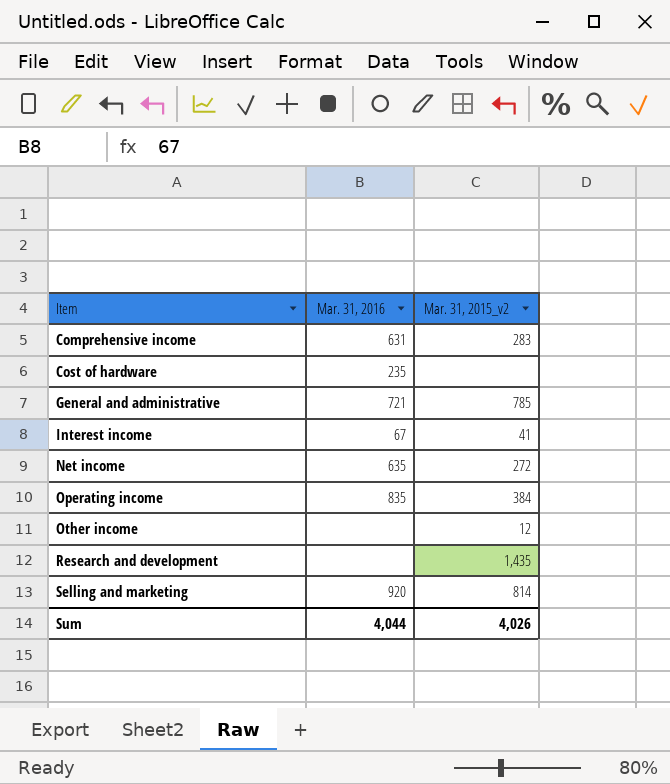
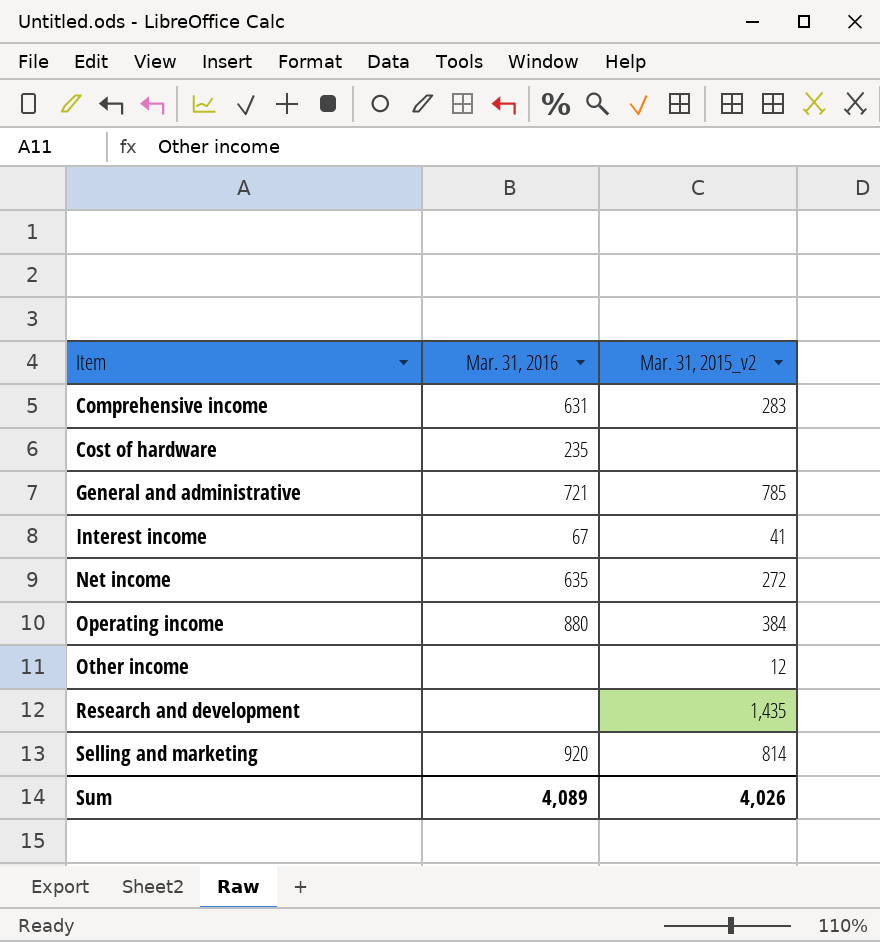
Operating income | Mar. 31, 2016: 835 -> 880
Sum | Mar. 31, 2016: 4,044 -> 4,089

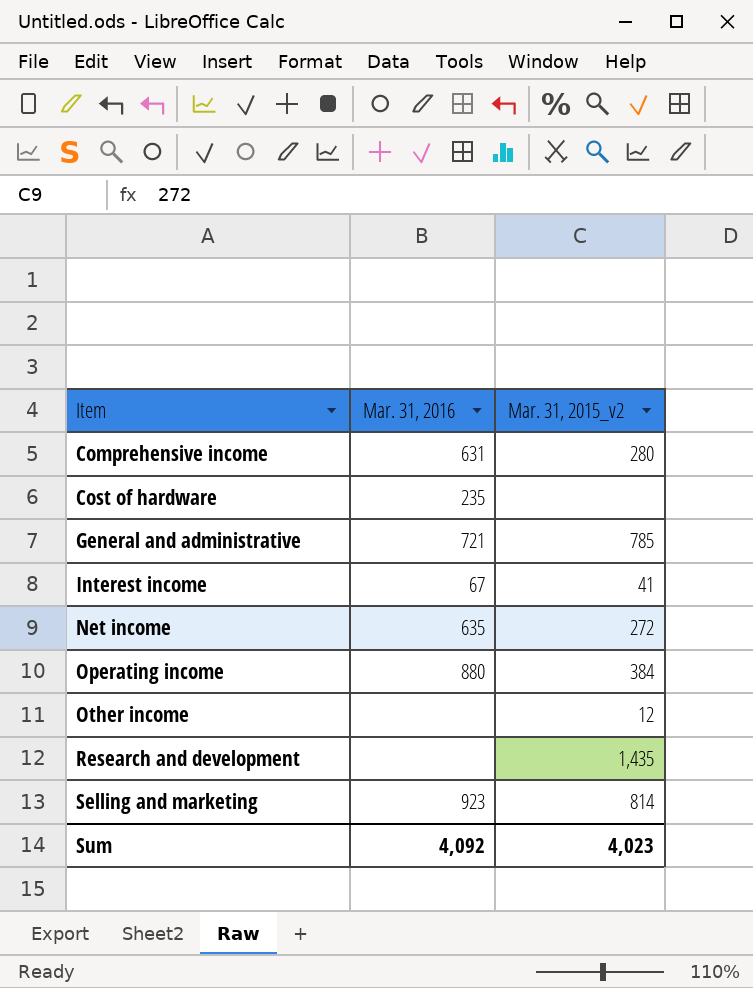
Comprehensive income | Mar. 31, 2015_v2: 283 -> 280
Selling and marketing | Mar. 31, 2016: 920 -> 923
Sum | Mar. 31, 2016: 4,089 -> 4,092
Sum | Mar. 31, 2015_v2: 4,026 -> 4,023

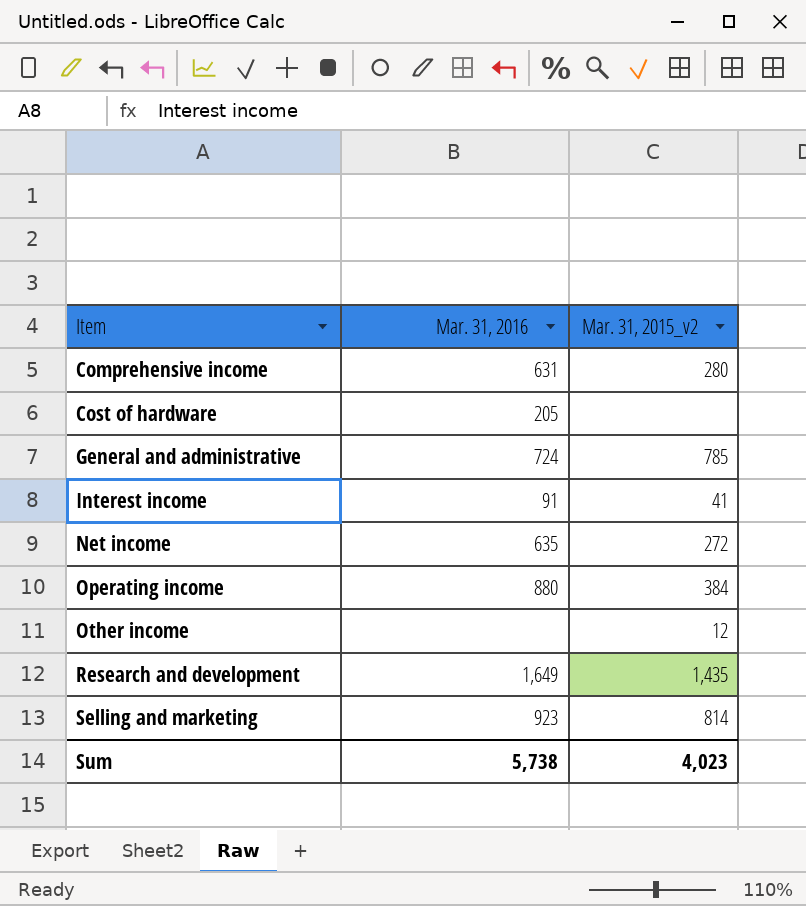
Cost of hardware | Mar. 31, 2016: 235 -> 205
General and administrative | Mar. 31, 2016: 721 -> 724
Interest income | Mar. 31, 2016: 67 -> 91
Research and development | Mar. 31, 2016: none -> 1,649
Sum | Mar. 31, 2016: 4,092 -> 5,738

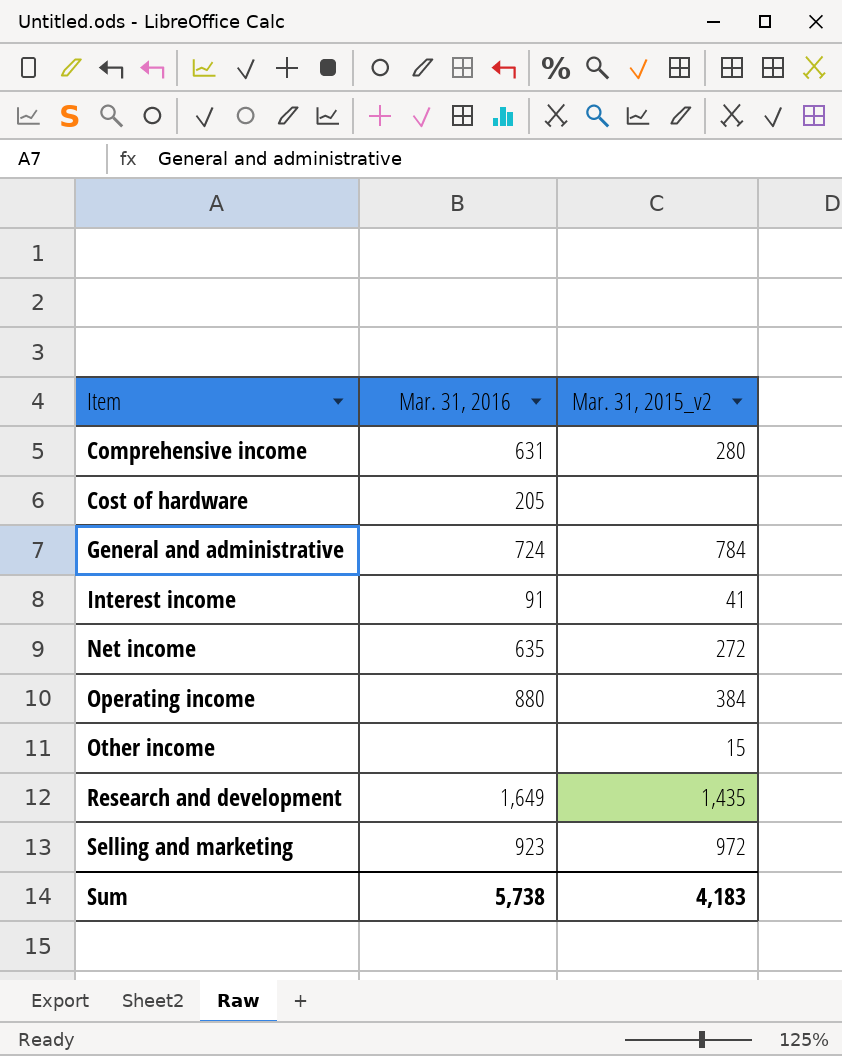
General and administrative | Mar. 31, 2015_v2: 785 -> 784
Other income | Mar. 31, 2015_v2: 12 -> 15
Selling and marketing | Mar. 31, 2015_v2: 814 -> 972
Sum | Mar. 31, 2015_v2: 4,023 -> 4,183

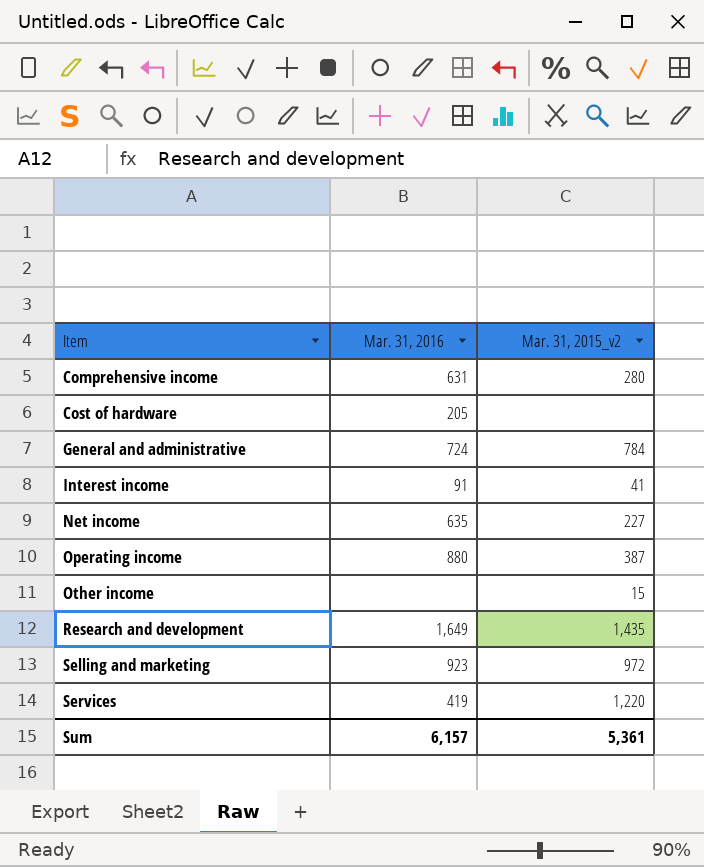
Net income | Mar. 31, 2015_v2: 272 -> 227
Operating income | Mar. 31, 2015_v2: 384 -> 387
row Services: none -> 419 | 1,220
Sum | Mar. 31, 2016: 5,738 -> 6,157
Sum | Mar. 31, 2015_v2: 4,183 -> 5,361

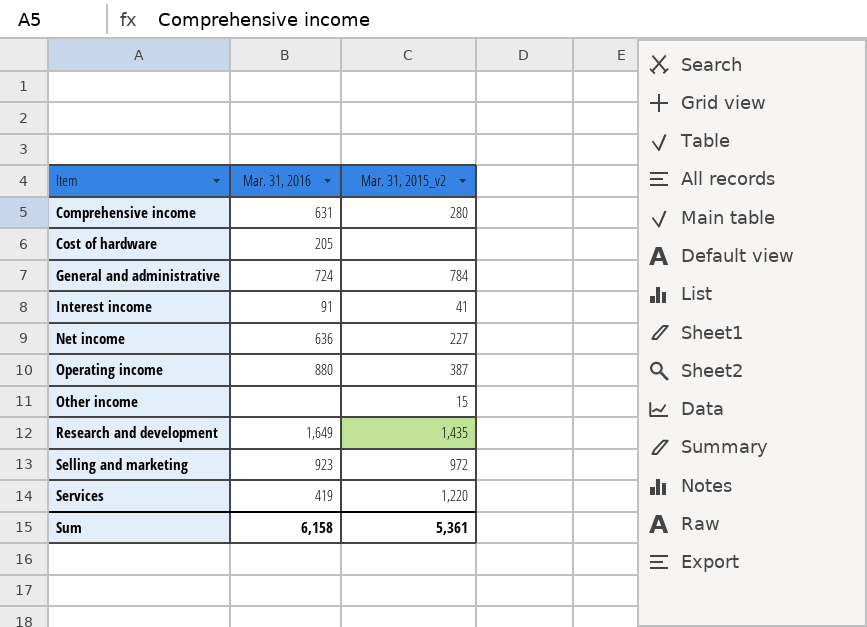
Net income | Mar. 31, 2016: 635 -> 636
Sum | Mar. 31, 2016: 6,157 -> 6,158

